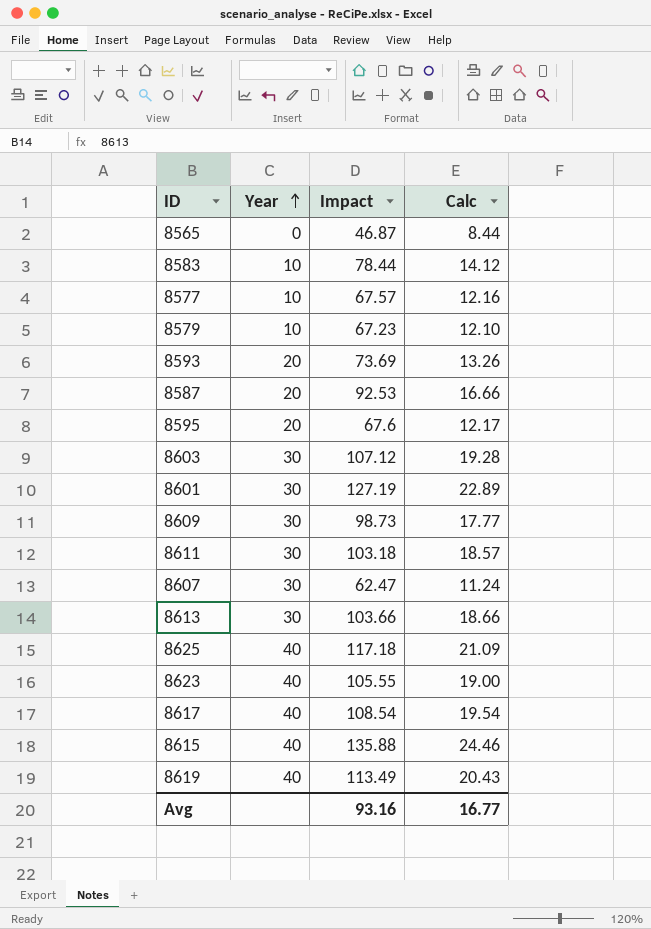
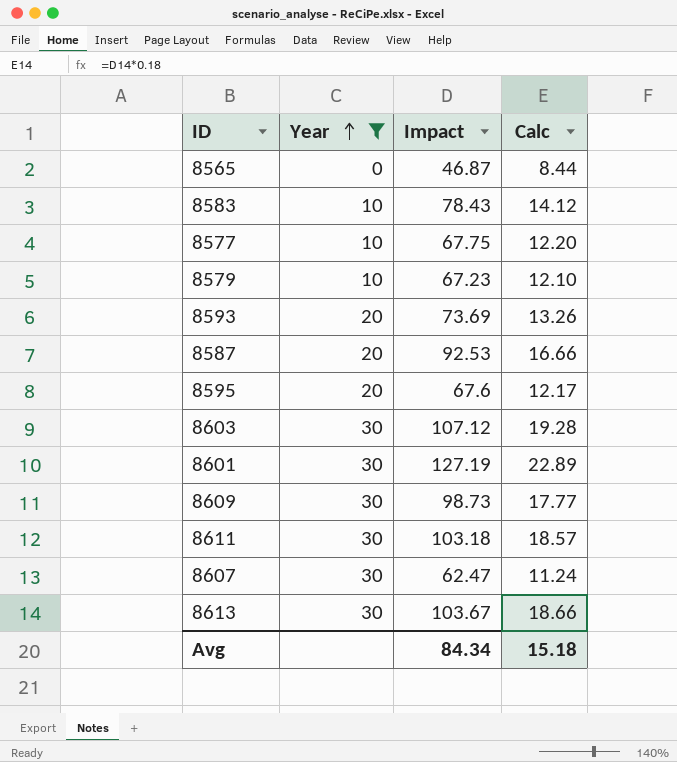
filter: none -> Year != 40
8583 | Impact: 78.44 -> 78.43
8577 | Impact: 67.57 -> 67.75
8577 | Calc: 12.16 -> 12.20
8613 | Impact: 103.66 -> 103.67
Avg | Impact: 93.16 -> 84.34
Avg | Calc: 16.77 -> 15.18

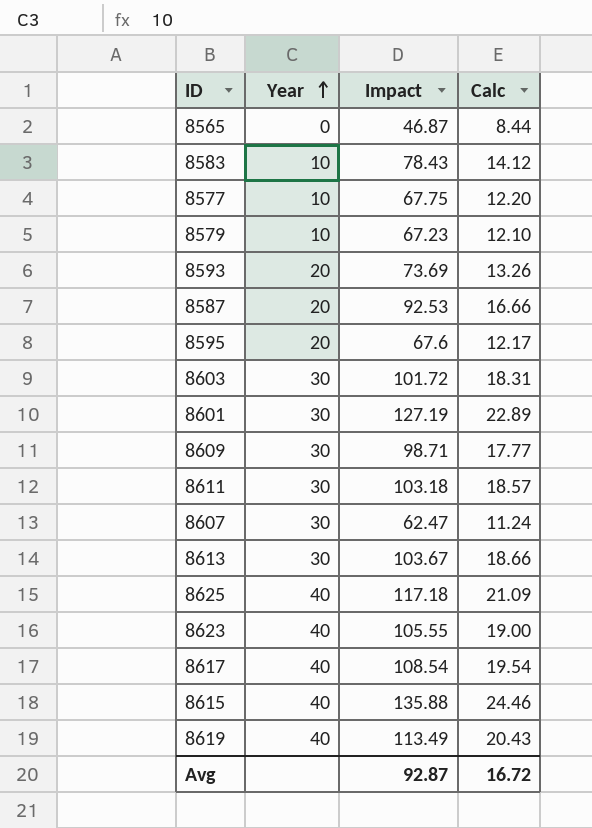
filter: Year != 40 -> none
8603 | Impact: 107.12 -> 101.72
8603 | Calc: 19.28 -> 18.31
8609 | Impact: 98.73 -> 98.71
Avg | Impact: 84.34 -> 92.87
Avg | Calc: 15.18 -> 16.72

